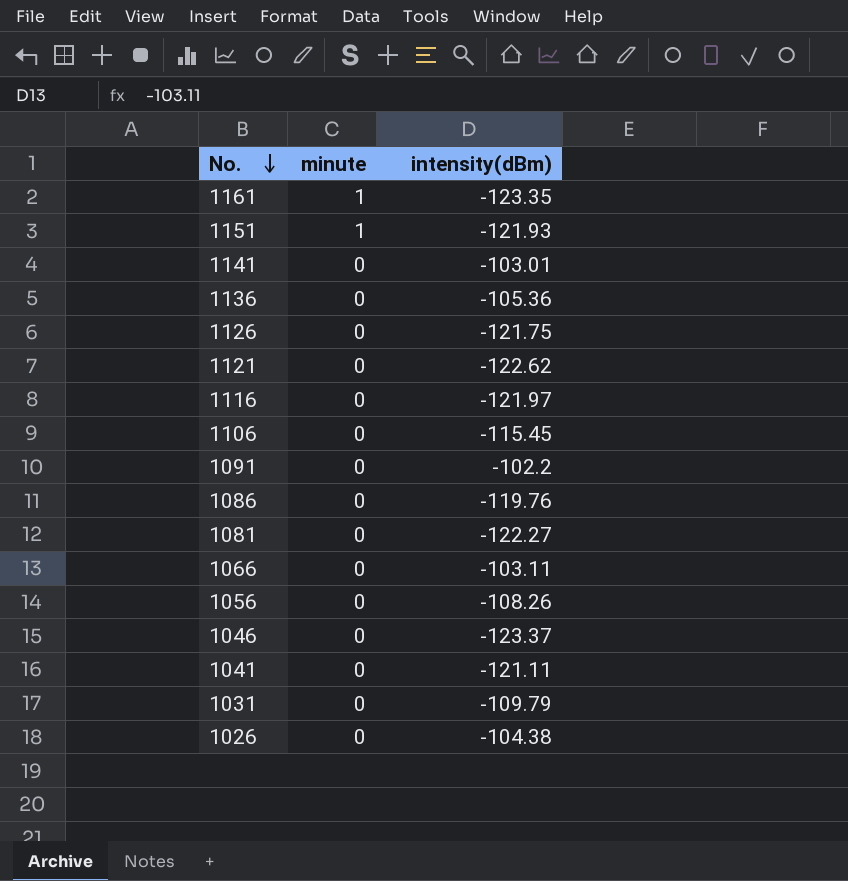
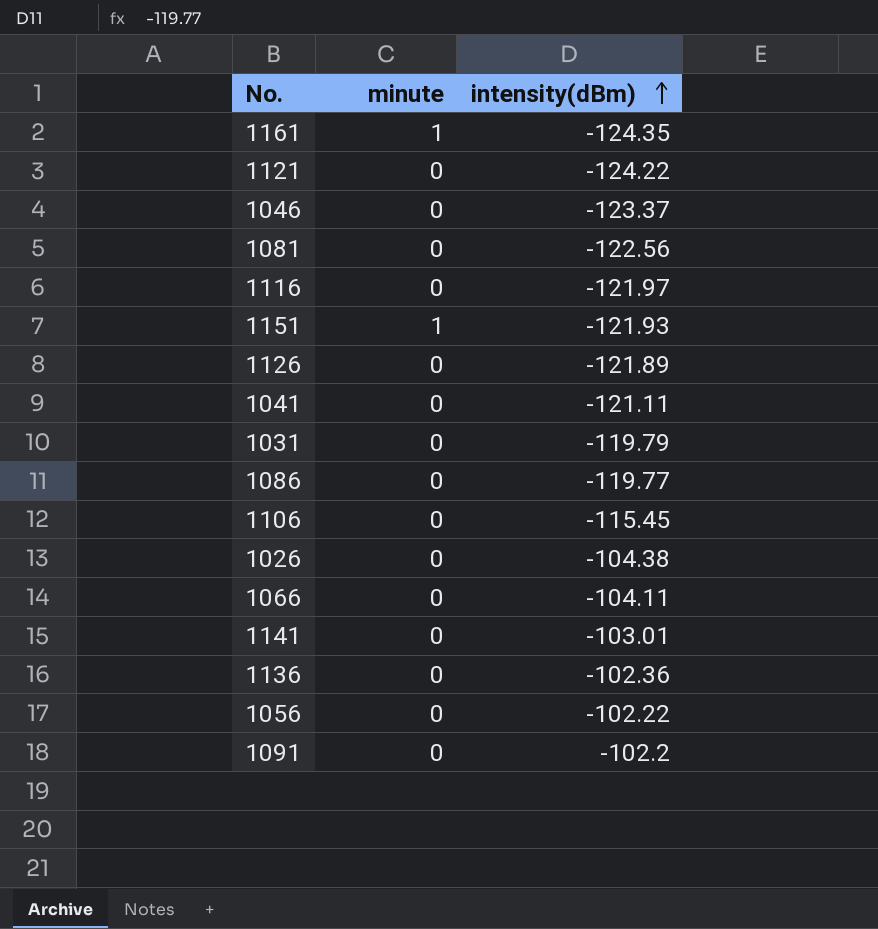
row order: No. descending -> intensity(dBm) ascending
1161 | intensity(dBm): -123.35 -> -124.35
1121 | intensity(dBm): -122.62 -> -124.22
1081 | intensity(dBm): -122.27 -> -122.56
1126 | intensity(dBm): -121.75 -> -121.89
1031 | intensity(dBm): -109.79 -> -119.79
1086 | intensity(dBm): -119.76 -> -119.77
1066 | intensity(dBm): -103.11 -> -104.11
1136 | intensity(dBm): -105.36 -> -102.36
1056 | intensity(dBm): -108.26 -> -102.22

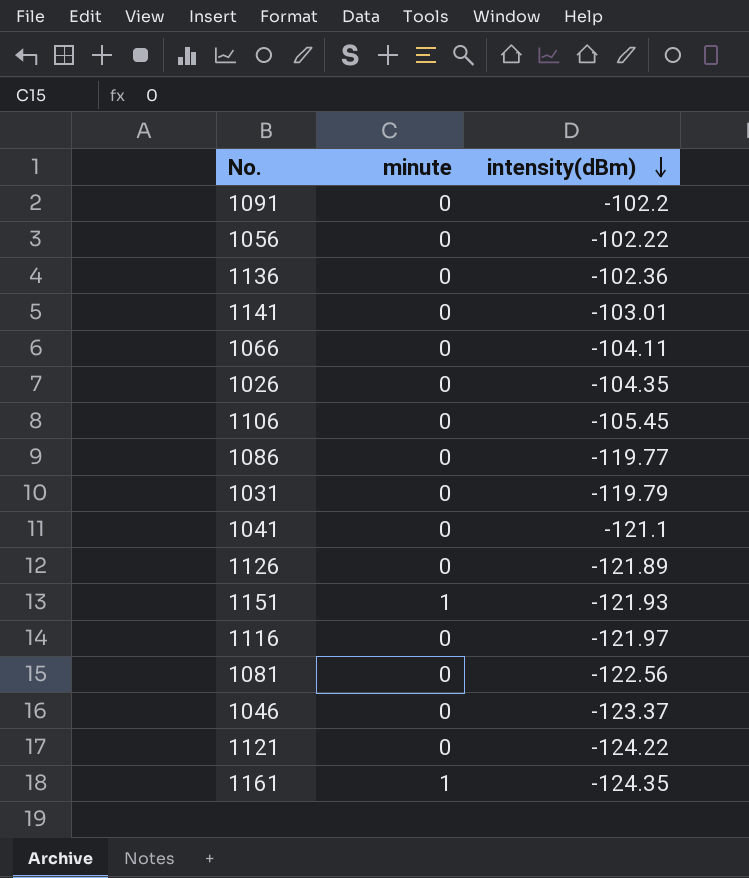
row order: intensity(dBm) ascending -> intensity(dBm) descending
1026 | intensity(dBm): -104.38 -> -104.35
1106 | intensity(dBm): -115.45 -> -105.45
1041 | intensity(dBm): -121.11 -> -121.1

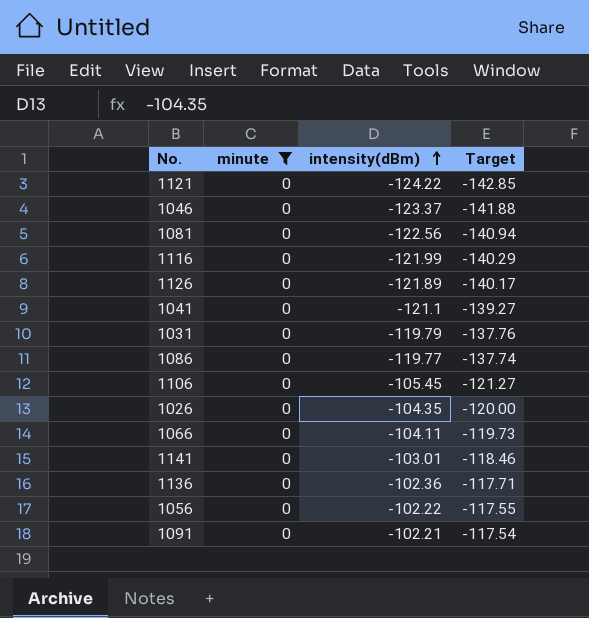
filter: none -> minute = 0
row order: intensity(dBm) descending -> intensity(dBm) ascending
column Target | formula: none -> [intensity(dBm)] * 1.15
1116 | intensity(dBm): -121.97 -> -121.99
1091 | intensity(dBm): -102.2 -> -102.21

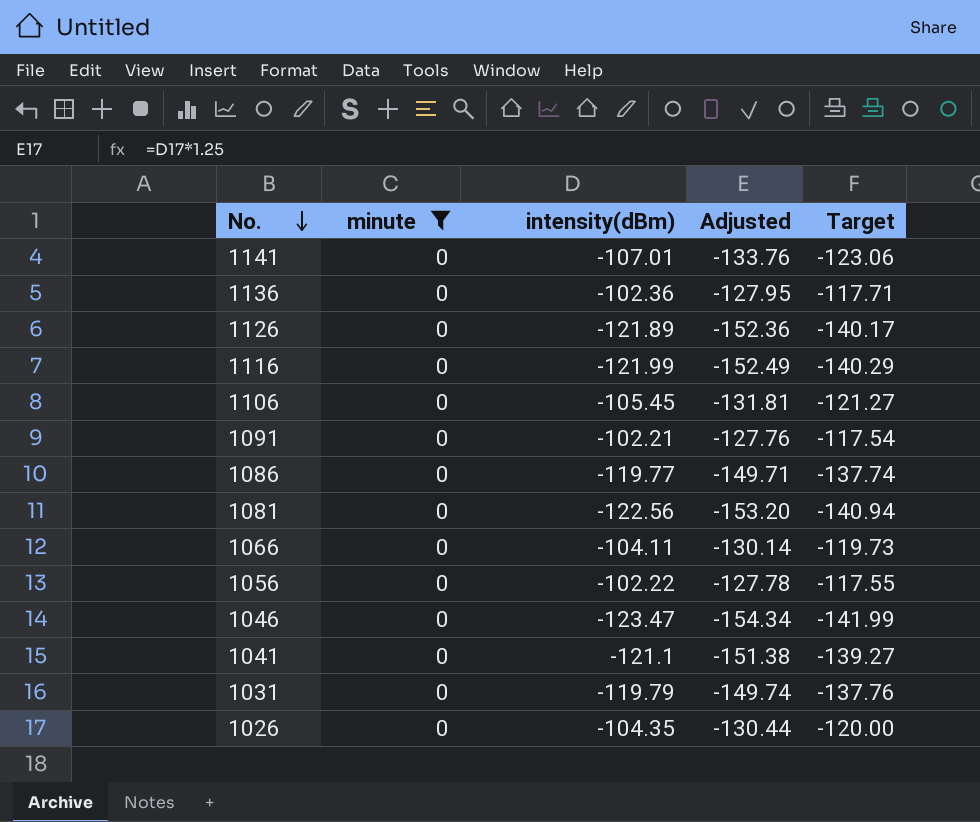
row order: intensity(dBm) ascending -> No. descending
column Adjusted | formula: none -> [intensity(dBm)] * 1.25
row 1121: 0 | -124.22 | -142.85 -> none
1141 | intensity(dBm): -103.01 -> -107.01
1141 | Target: -118.46 -> -123.06
1046 | intensity(dBm): -123.37 -> -123.47
1046 | Target: -141.88 -> -141.99

